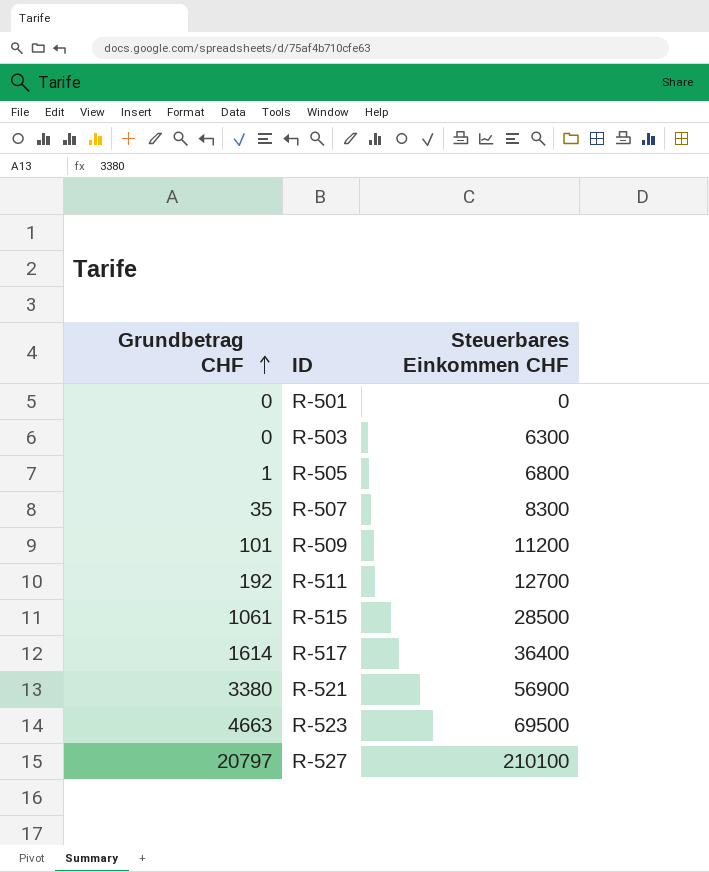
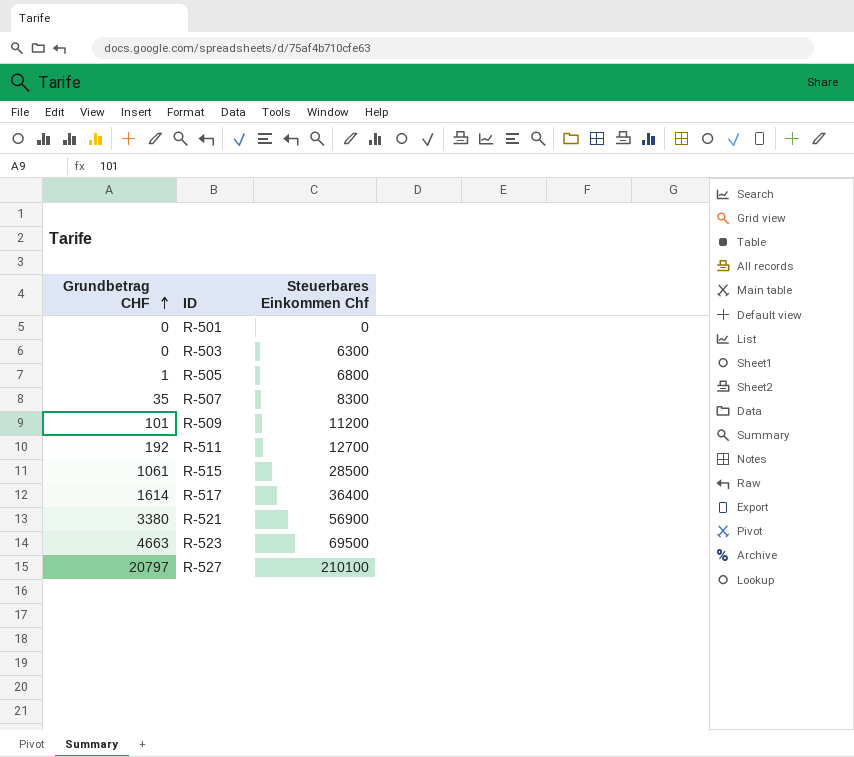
column name: Steuerbares Einkommen CHF -> Steuerbares Einkommen Chf

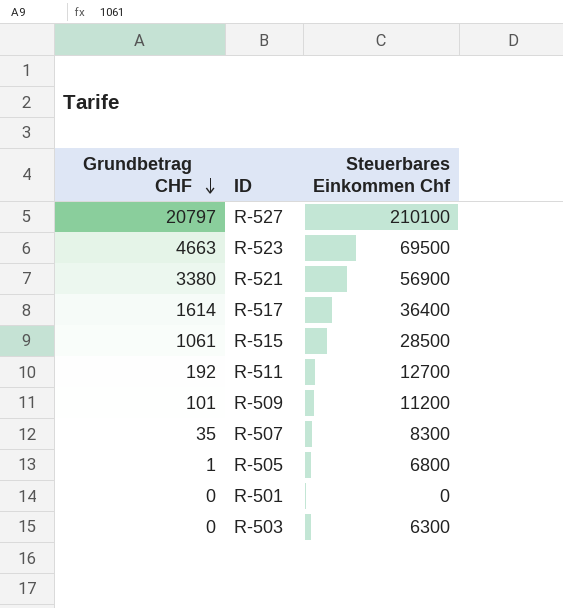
row order: Grundbetrag CHF ascending -> Grundbetrag CHF descending

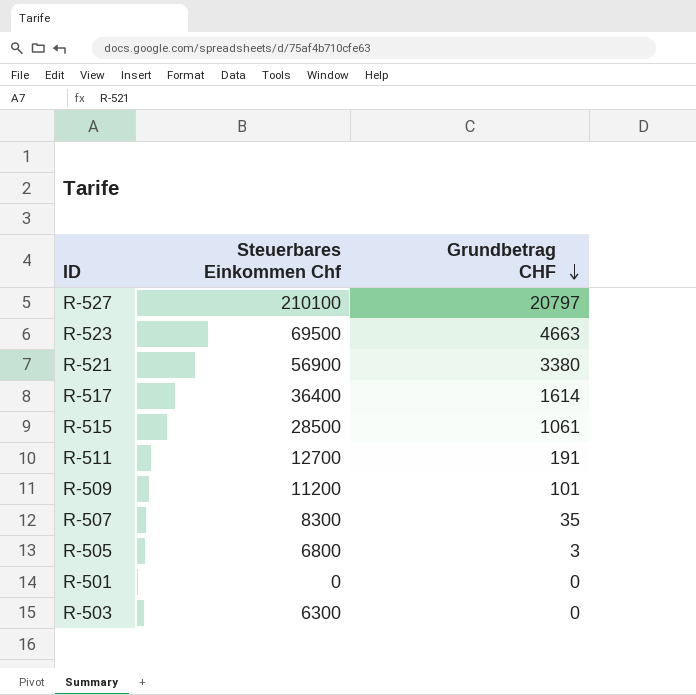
column Grundbetrag CHF | position: 1 -> 3
R-511 | Grundbetrag CHF: 192 -> 191
R-505 | Grundbetrag CHF: 1 -> 3

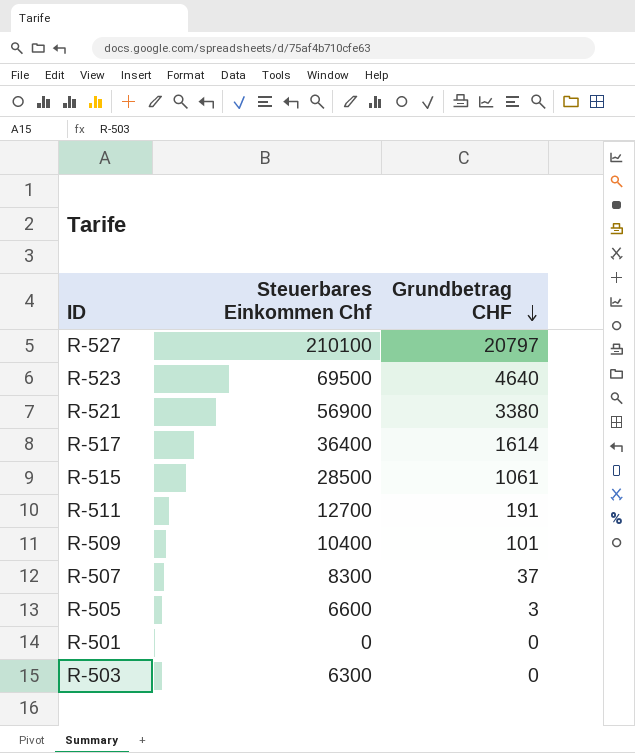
R-523 | Grundbetrag CHF: 4663 -> 4640
R-509 | Steuerbares Einkommen Chf: 11200 -> 10400
R-507 | Grundbetrag CHF: 35 -> 37
R-505 | Steuerbares Einkommen Chf: 6800 -> 6600

